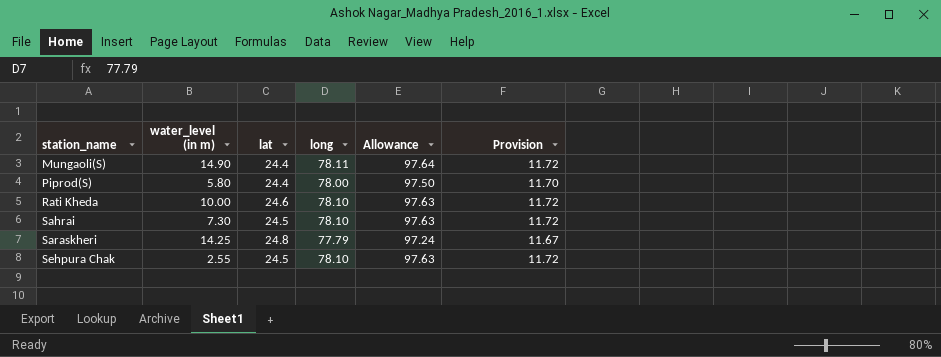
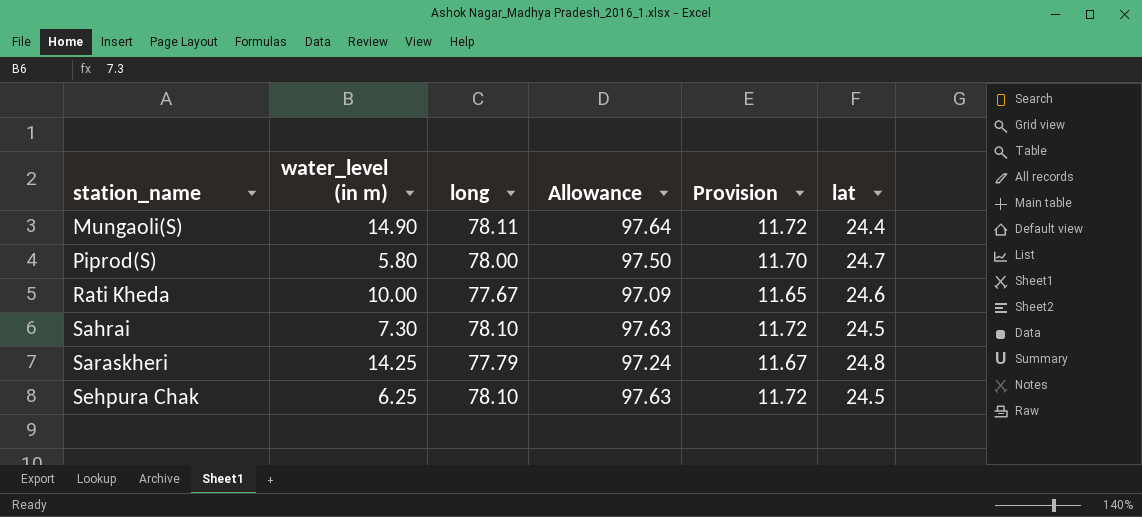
column lat | position: 3 -> 6
Piprod(S) | lat: 24.4 -> 24.7
Rati Kheda | long: 78.10 -> 77.67
Rati Kheda | Allowance: 97.63 -> 97.09
Rati Kheda | Provision: 11.72 -> 11.65
Sehpura Chak | water_level (in m): 2.55 -> 6.25

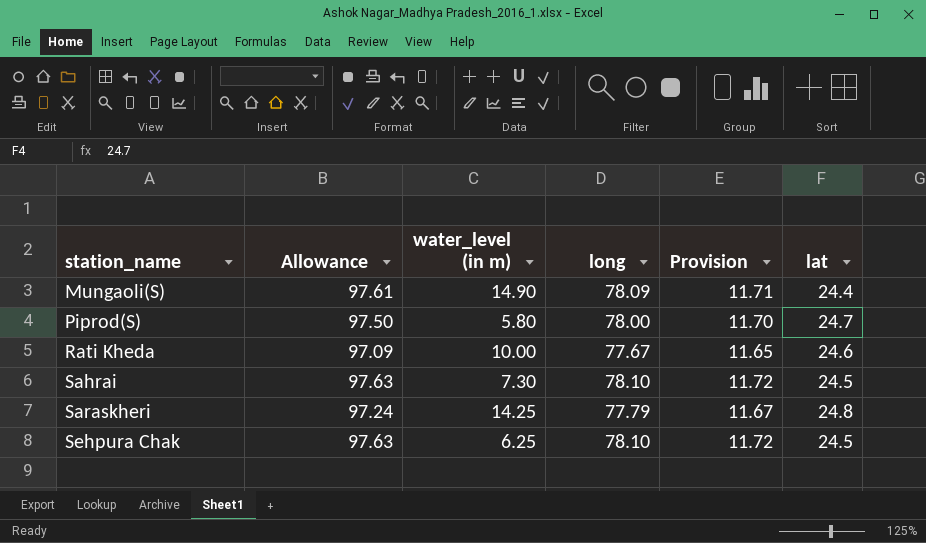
column Allowance | position: 4 -> 2
Mungaoli(S) | Allowance: 97.64 -> 97.61
Mungaoli(S) | long: 78.11 -> 78.09
Mungaoli(S) | Provision: 11.72 -> 11.71

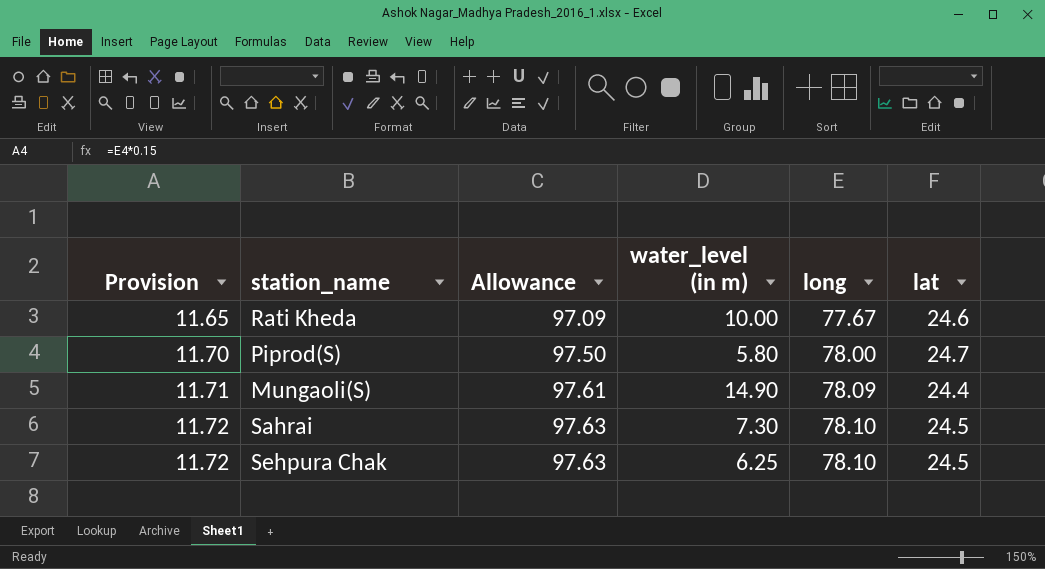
row order: station_name ascending -> Provision ascending
column Provision | position: 5 -> 1
row Saraskheri: 97.24 | 14.25 | 77.79 | 11.67 | 24.8 -> none

